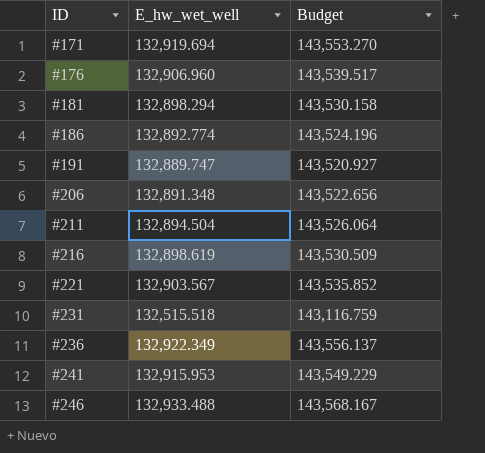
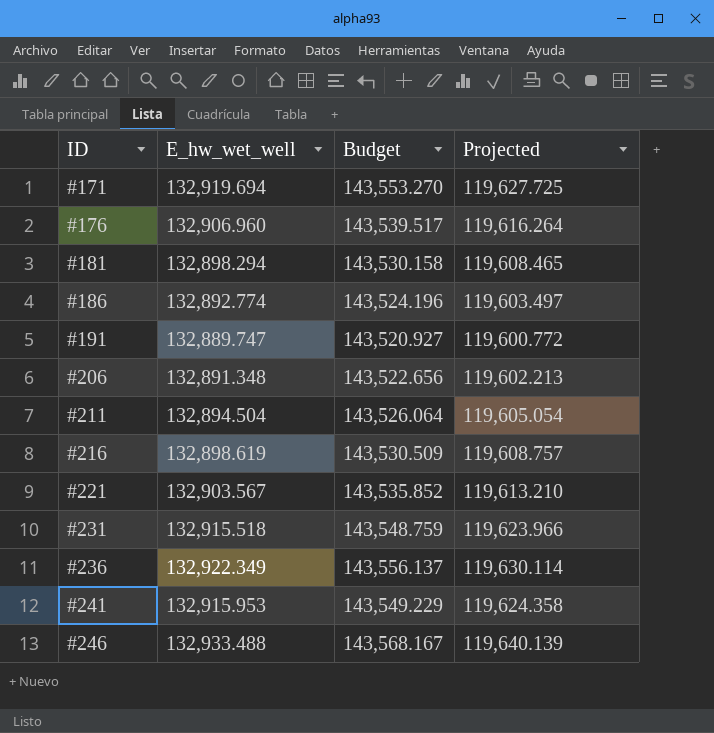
column Projected | formula: none -> [E_hw_wet_well] * 0.9
#231 | E_hw_wet_well: 132,515.518 -> 132,915.518
#231 | Budget: 143,116.759 -> 143,548.759

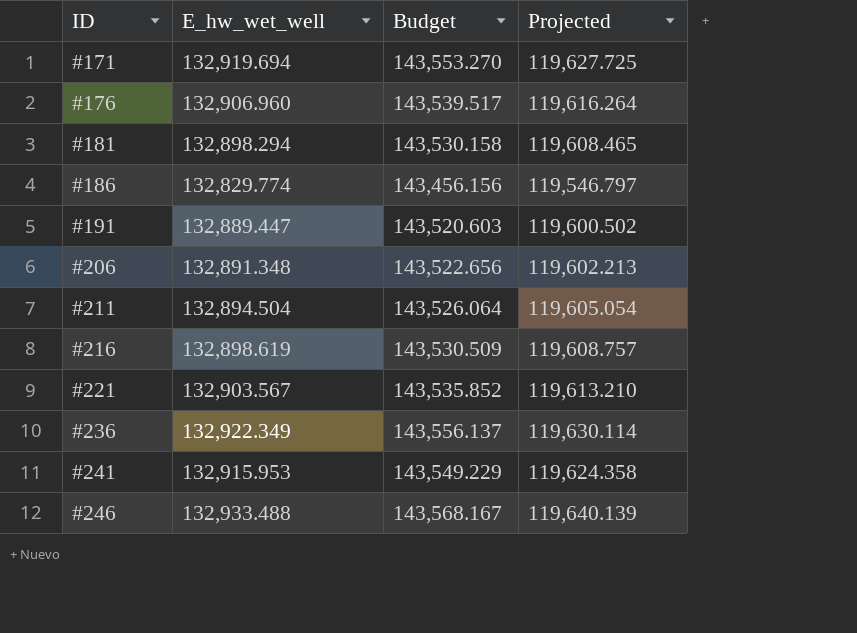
row #231: 132,915.518 | 143,548.759 | 119,623.966 -> none
#186 | E_hw_wet_well: 132,892.774 -> 132,829.774
#186 | Budget: 143,524.196 -> 143,456.156
#186 | Projected: 119,603.497 -> 119,546.797
#191 | E_hw_wet_well: 132,889.747 -> 132,889.447
#191 | Budget: 143,520.927 -> 143,520.603
#191 | Projected: 119,600.772 -> 119,600.502

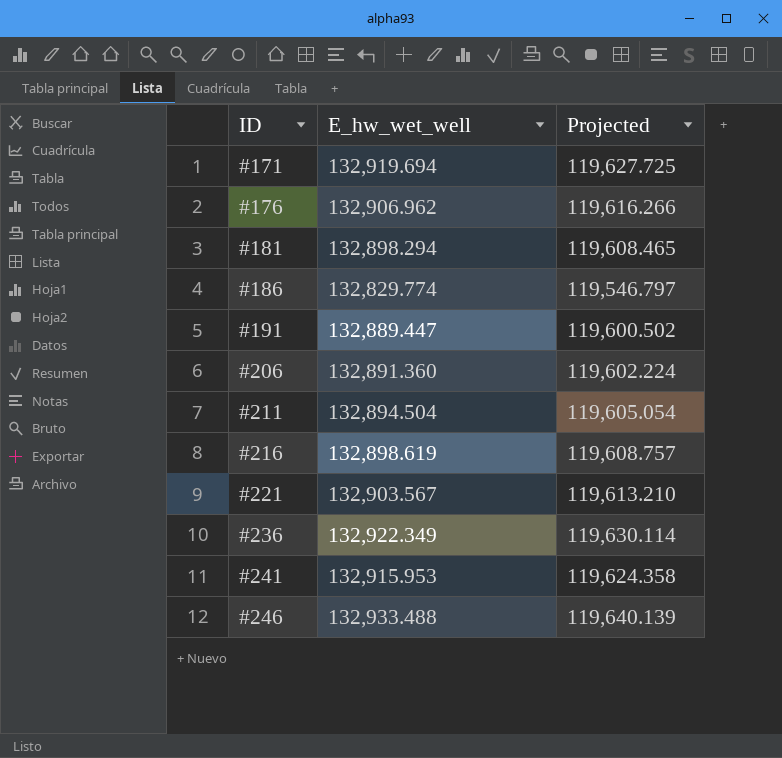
column Budget | formula: [E_hw_wet_well] * 1.08 -> none
#176 | E_hw_wet_well: 132,906.960 -> 132,906.962
#176 | Projected: 119,616.264 -> 119,616.266
#206 | E_hw_wet_well: 132,891.348 -> 132,891.360
#206 | Projected: 119,602.213 -> 119,602.224

